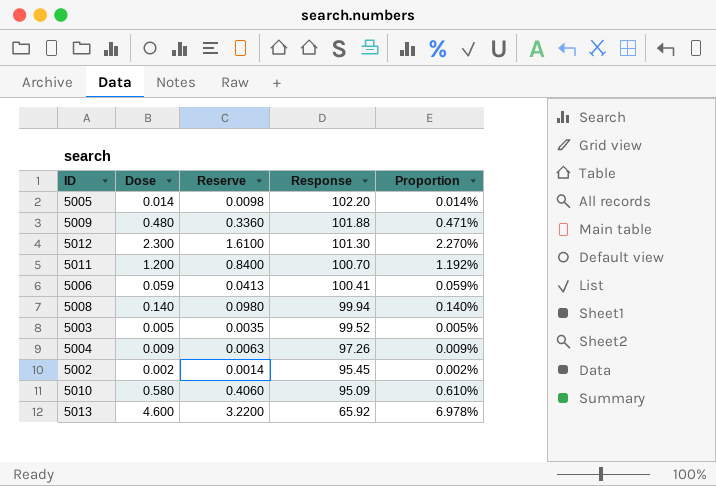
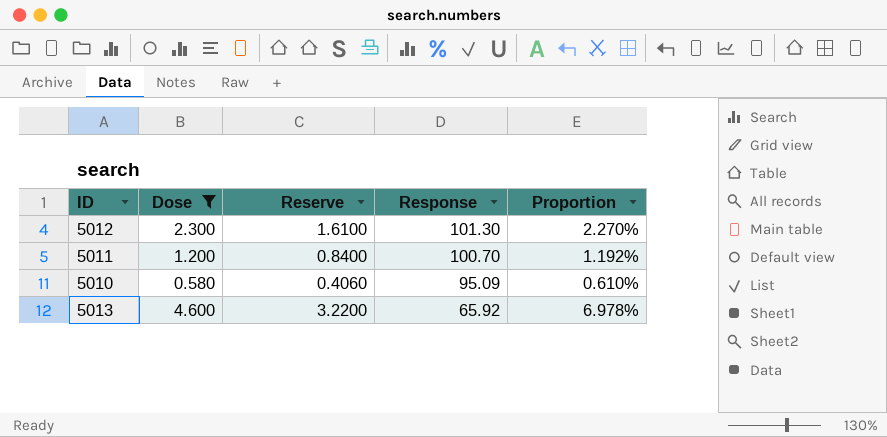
filter: none -> Dose >= 0.580

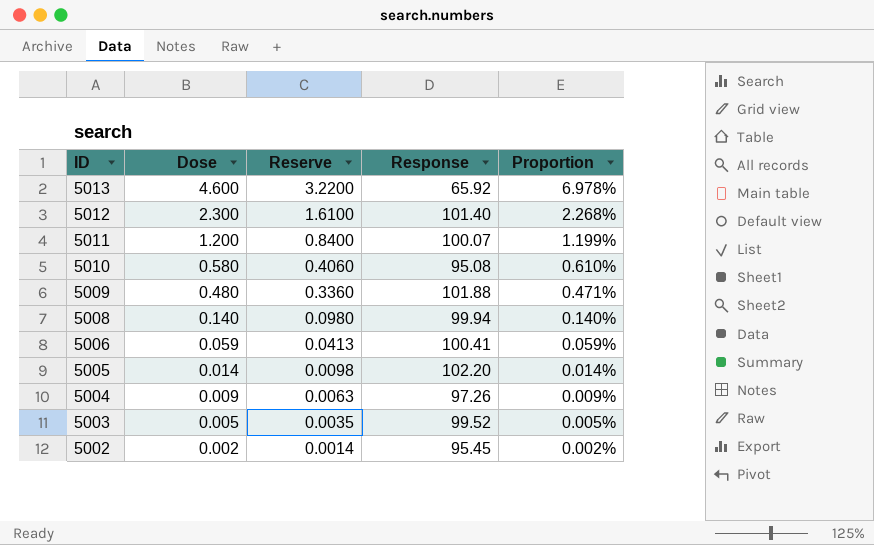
filter: Dose >= 0.580 -> none
row order: Response descending -> ID descending
5012 | Response: 101.30 -> 101.40
5012 | Proportion: 2.270% -> 2.268%
5011 | Response: 100.70 -> 100.07
5011 | Proportion: 1.192% -> 1.199%
5010 | Response: 95.09 -> 95.08

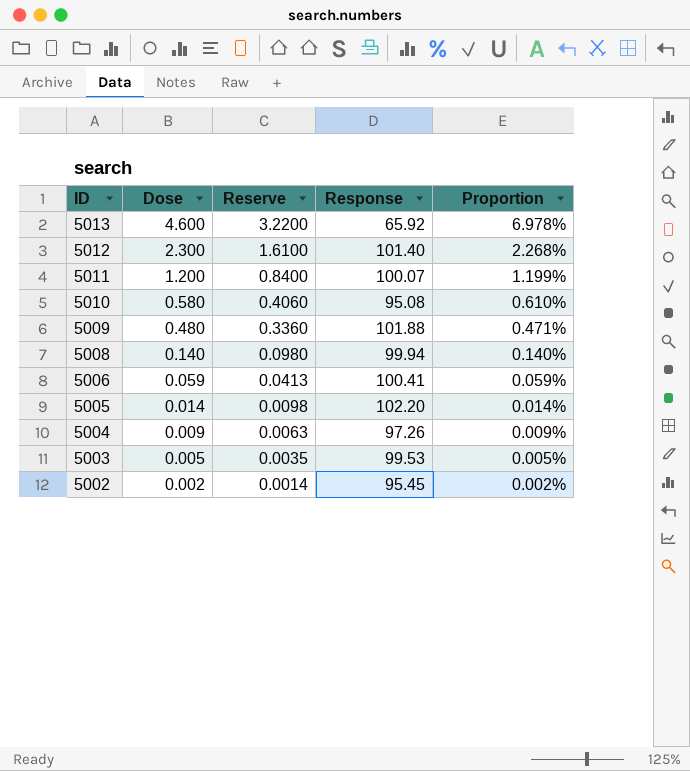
5003 | Response: 99.52 -> 99.53

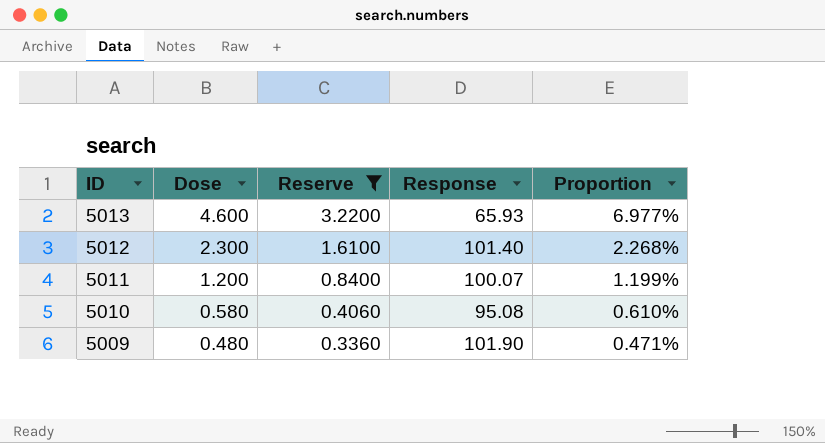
filter: none -> Reserve >= 0.3360
5013 | Response: 65.92 -> 65.93
5013 | Proportion: 6.978% -> 6.977%
5009 | Response: 101.88 -> 101.90

